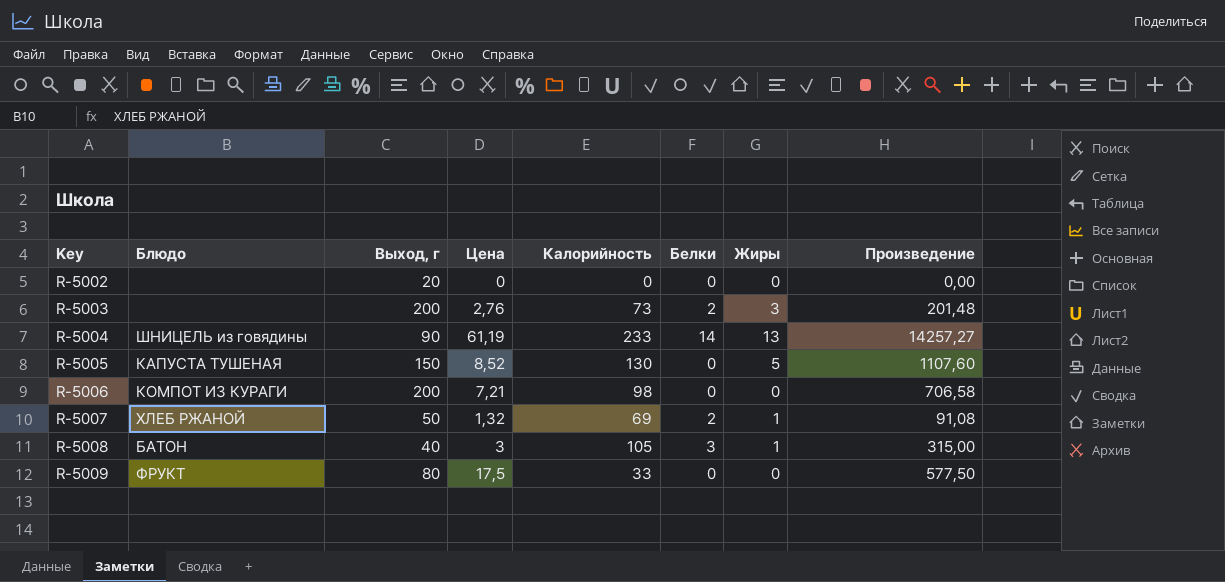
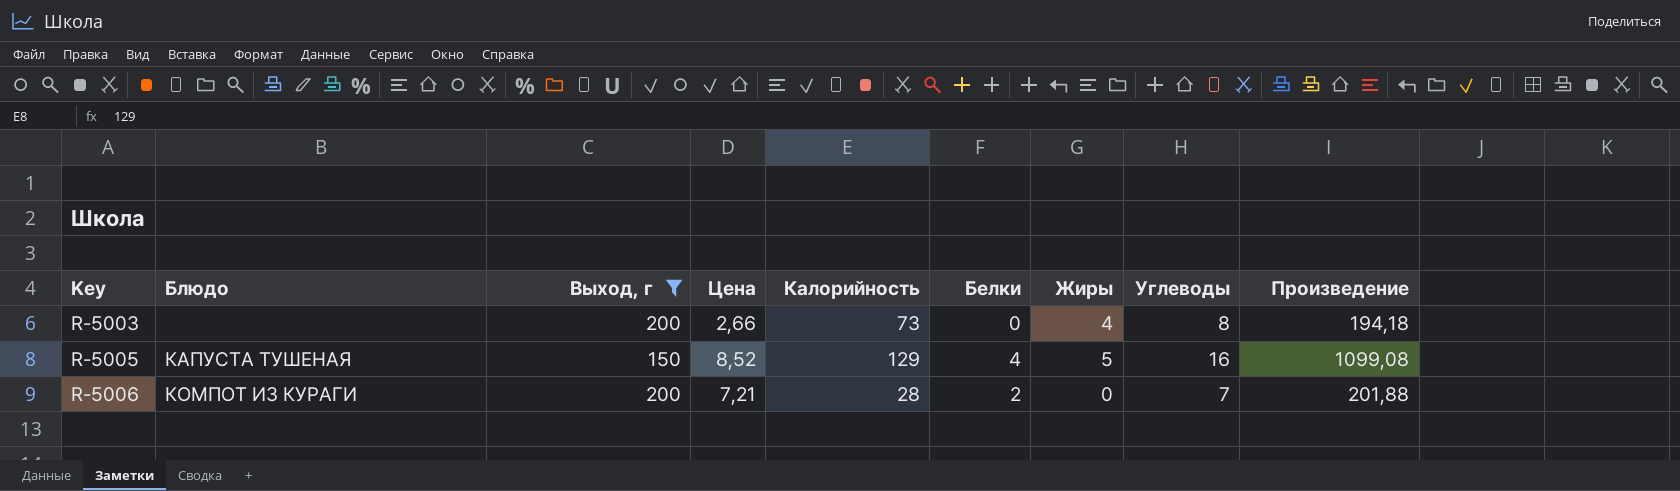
filter: none -> Выход, г >= 150
column Углеводы | position: none -> 8
R-5003 | Цена: 2,76 -> 2,66
R-5003 | Белки: 2 -> 0
R-5003 | Жиры: 3 -> 4
R-5003 | Произведение: 201,48 -> 194,18
R-5005 | Калорийность: 130 -> 129
R-5005 | Белки: 0 -> 4
R-5005 | Произведение: 1107,60 -> 1099,08
R-5006 | Калорийность: 98 -> 28
R-5006 | Белки: 0 -> 2
R-5006 | Произведение: 706,58 -> 201,88

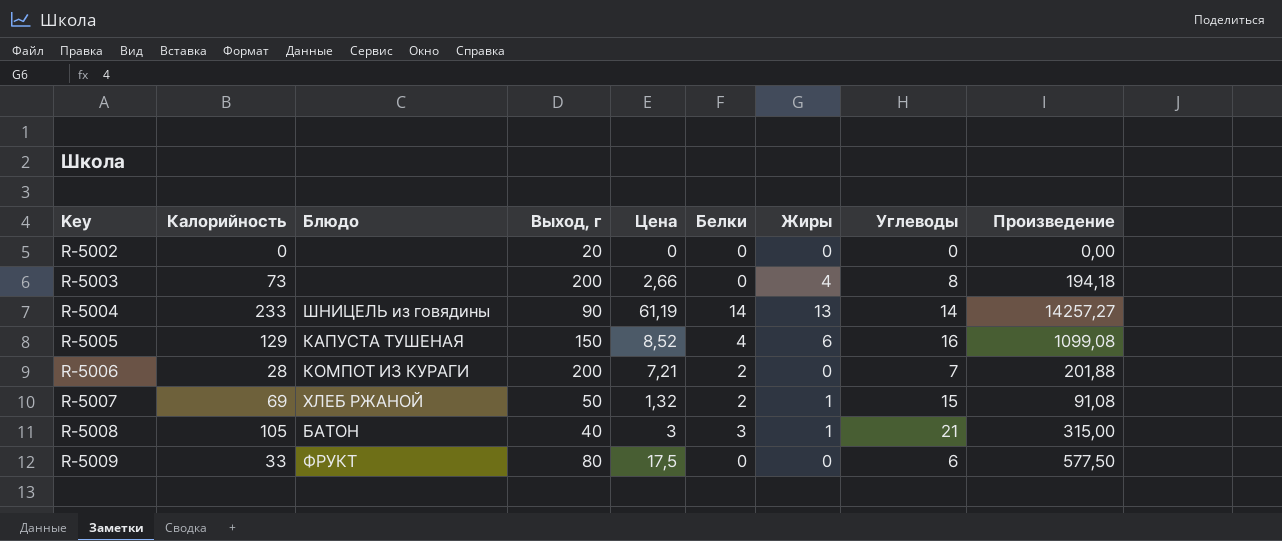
filter: Выход, г >= 150 -> none
column Калорийность | position: 5 -> 2
R-5005 | Жиры: 5 -> 6

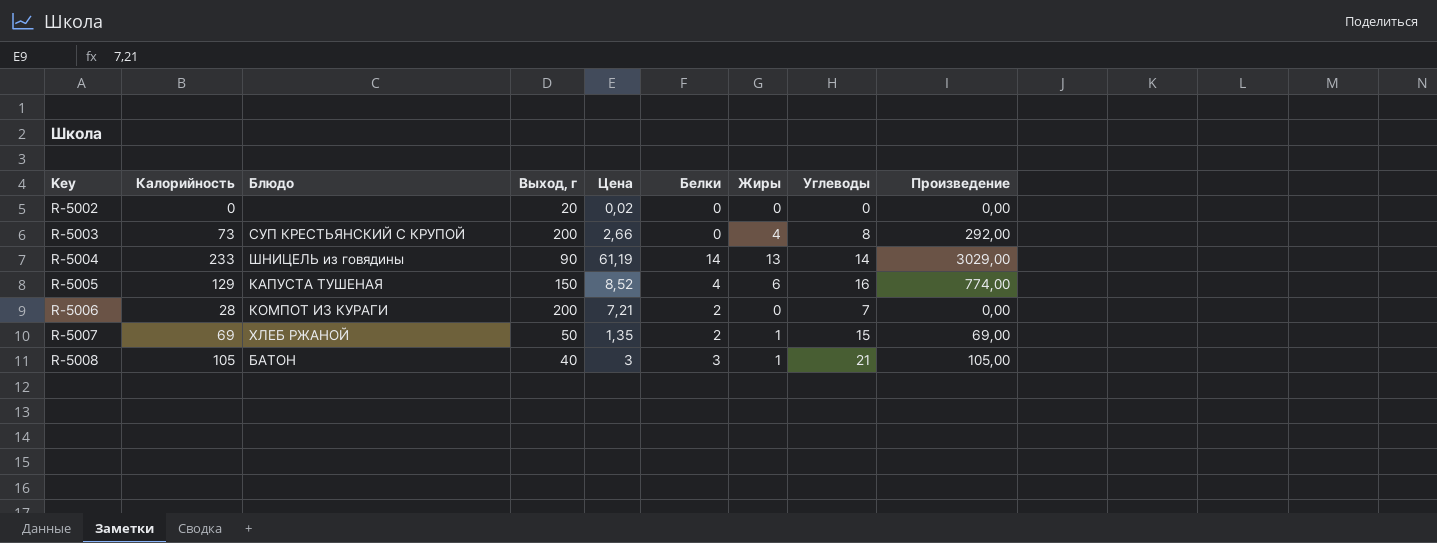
column Произведение | formula: [Калорийность] * [Цена] -> [Калорийность] * [Жиры]
row R-5009: 33 | ФРУКТ | 80 | 17,5 | 0 | 0 | 6 | 577,50 -> none
R-5002 | Цена: 0 -> 0,02
R-5003 | Блюдо: none -> СУП КРЕСТЬЯНСКИЙ С КРУПОЙ
R-5007 | Цена: 1,32 -> 1,35

